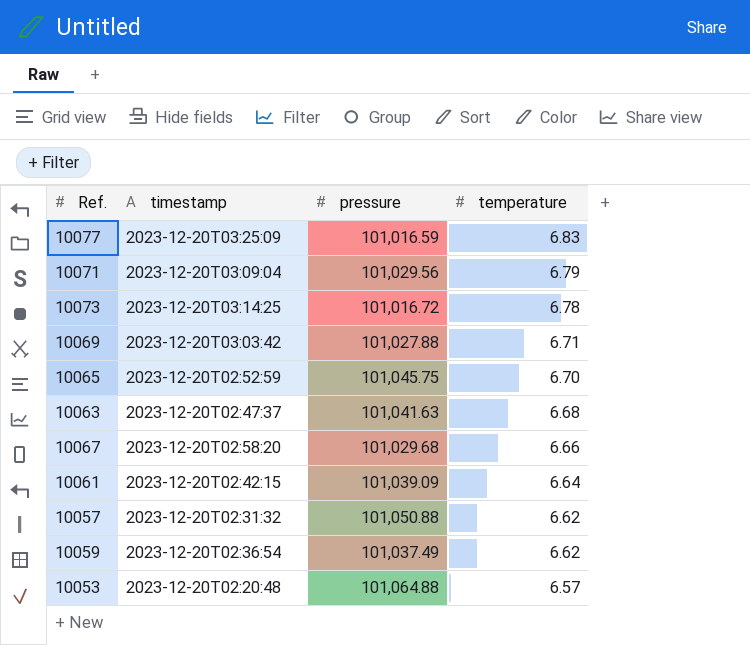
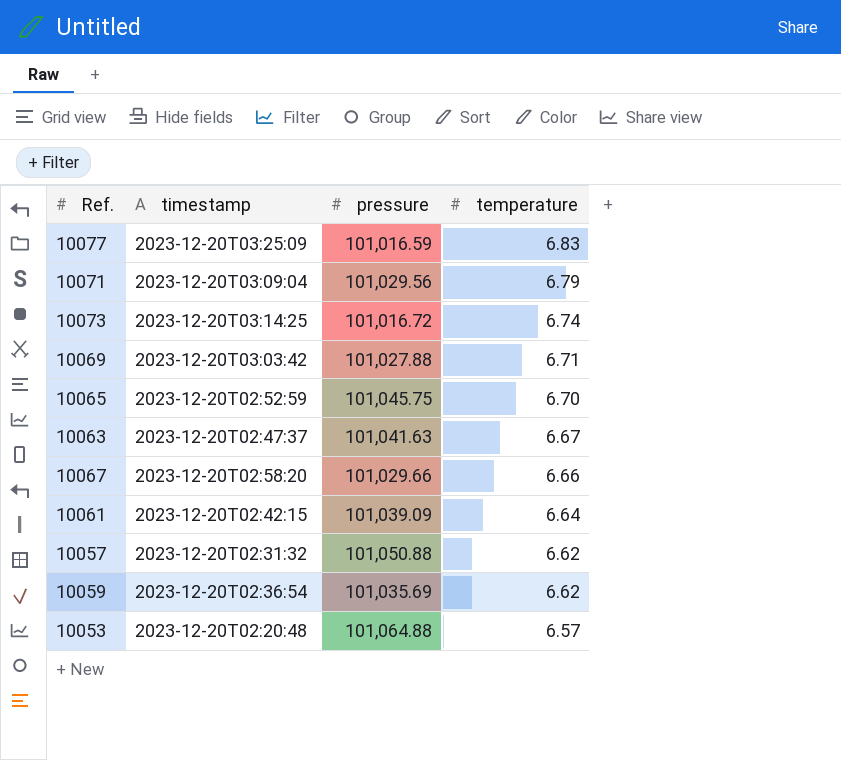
10073 | temperature: 6.78 -> 6.74
10063 | temperature: 6.68 -> 6.67
10067 | pressure: 101,029.68 -> 101,029.66
10059 | pressure: 101,037.49 -> 101,035.69

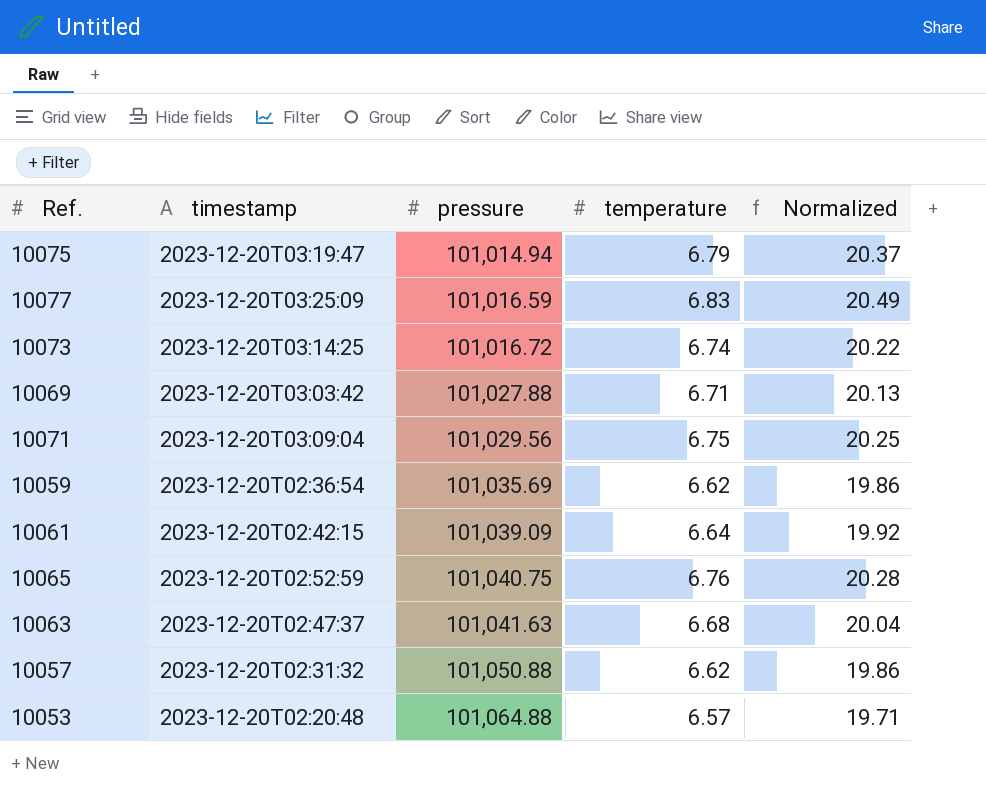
row order: temperature descending -> pressure ascending
column Normalized | formula: none -> [temperature] * 3
row 10067: 2023-12-20T02:58:20 | 101,029.66 | 6.66 -> none
row 10075: none -> 2023-12-20T03:19:47 | 101,014.94 | 6.79 | 20.37
10071 | temperature: 6.79 -> 6.75
10065 | pressure: 101,045.75 -> 101,040.75
10065 | temperature: 6.70 -> 6.76
10063 | temperature: 6.67 -> 6.68

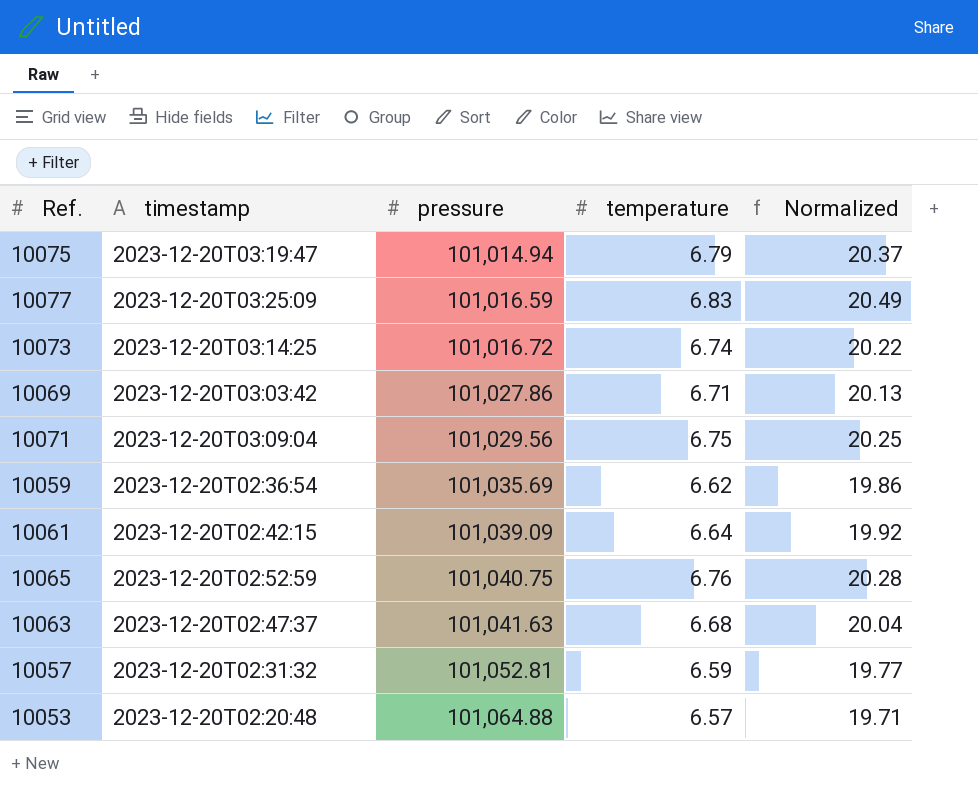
10069 | pressure: 101,027.88 -> 101,027.86
10057 | pressure: 101,050.88 -> 101,052.81
10057 | temperature: 6.62 -> 6.59
10057 | Normalized: 19.86 -> 19.77

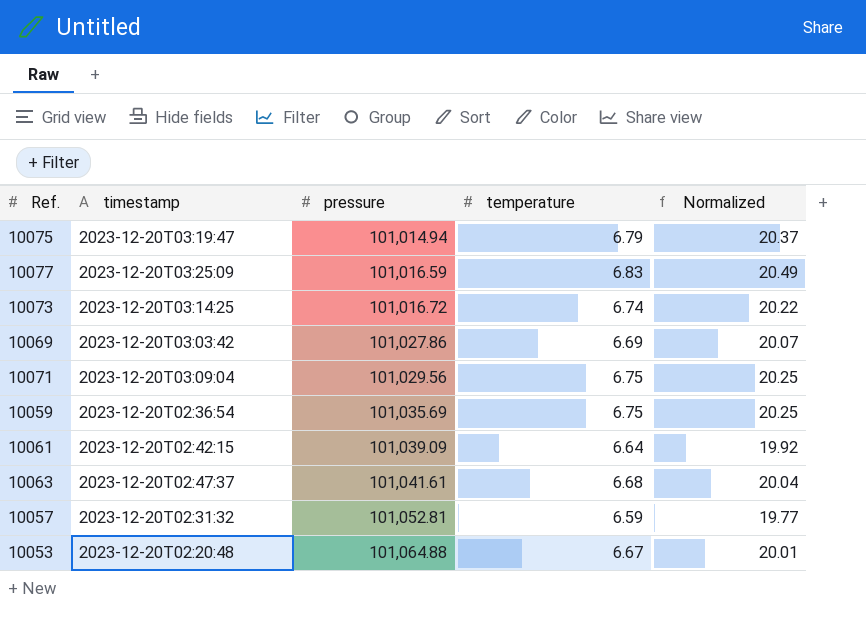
row 10065: 2023-12-20T02:52:59 | 101,040.75 | 6.76 | 20.28 -> none
10069 | temperature: 6.71 -> 6.69
10069 | Normalized: 20.13 -> 20.07
10059 | temperature: 6.62 -> 6.75
10059 | Normalized: 19.86 -> 20.25
10063 | pressure: 101,041.63 -> 101,041.61
10053 | temperature: 6.57 -> 6.67
10053 | Normalized: 19.71 -> 20.01

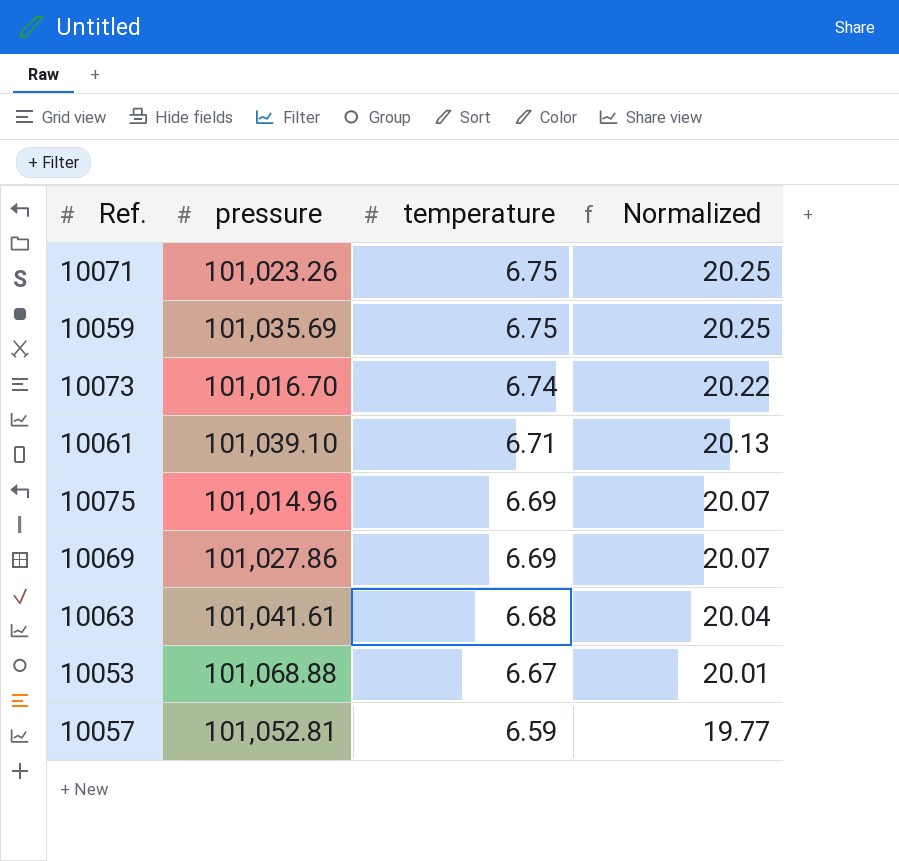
row order: pressure ascending -> temperature descending
column timestamp | position: 2 -> none
row 10077: 2023-12-20T03:25:09 | 101,016.59 | 6.83 | 20.49 -> none
10071 | pressure: 101,029.56 -> 101,023.26
10073 | pressure: 101,016.72 -> 101,016.70
10061 | pressure: 101,039.09 -> 101,039.10
10061 | temperature: 6.64 -> 6.71
10061 | Normalized: 19.92 -> 20.13
10075 | pressure: 101,014.94 -> 101,014.96
10075 | temperature: 6.79 -> 6.69
10075 | Normalized: 20.37 -> 20.07
10053 | pressure: 101,064.88 -> 101,068.88

